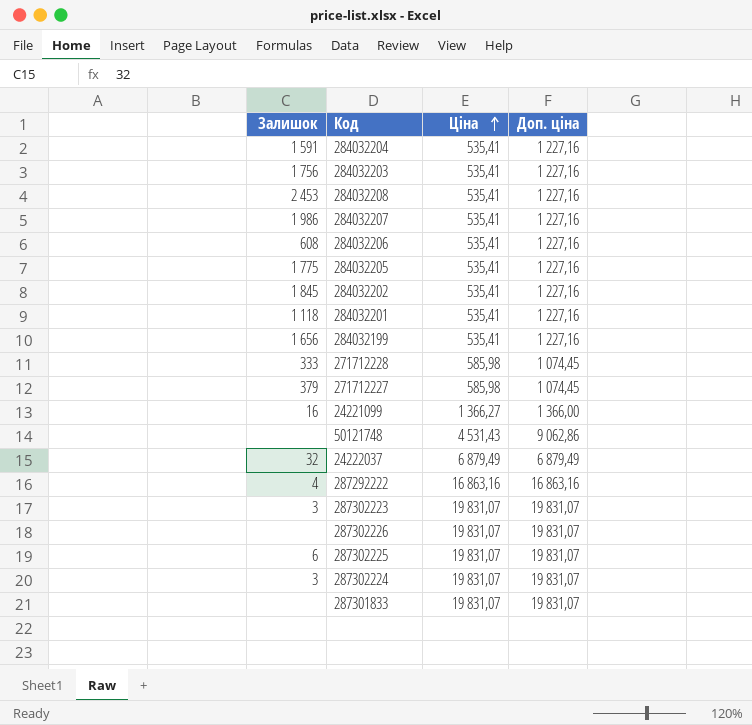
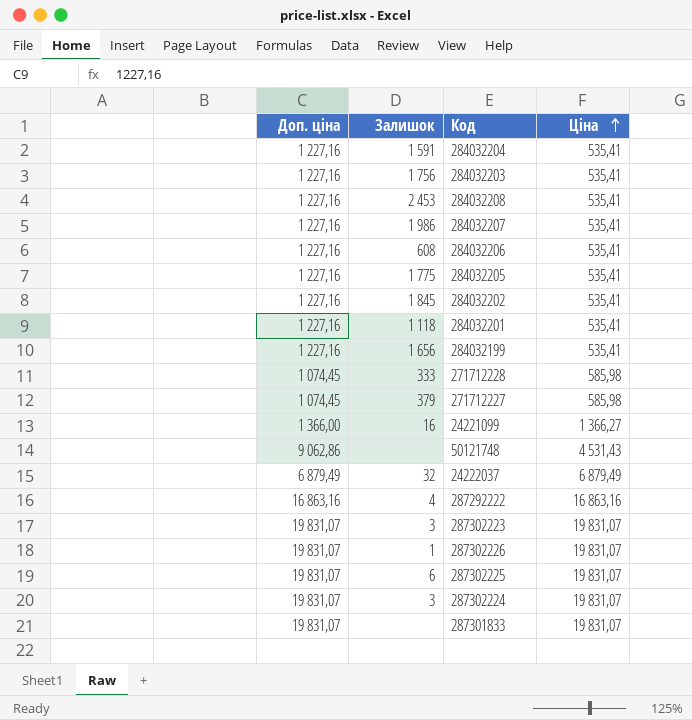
column Доп. ціна | position: 4 -> 1
287302226 | Залишок: none -> 1

